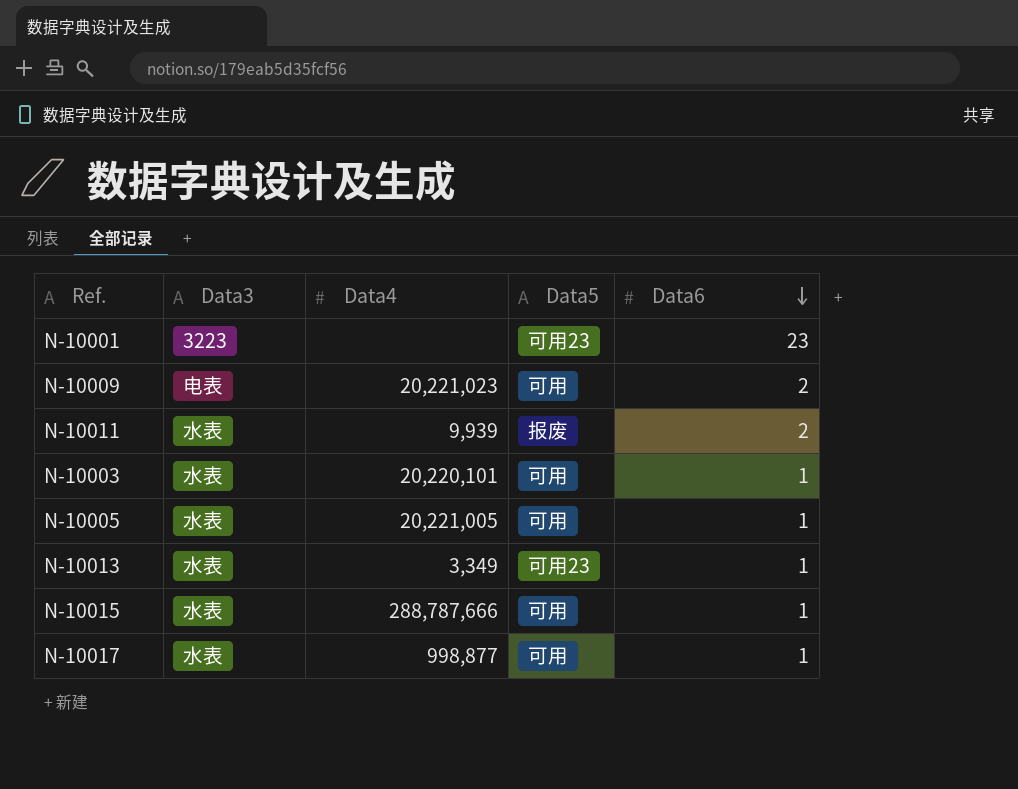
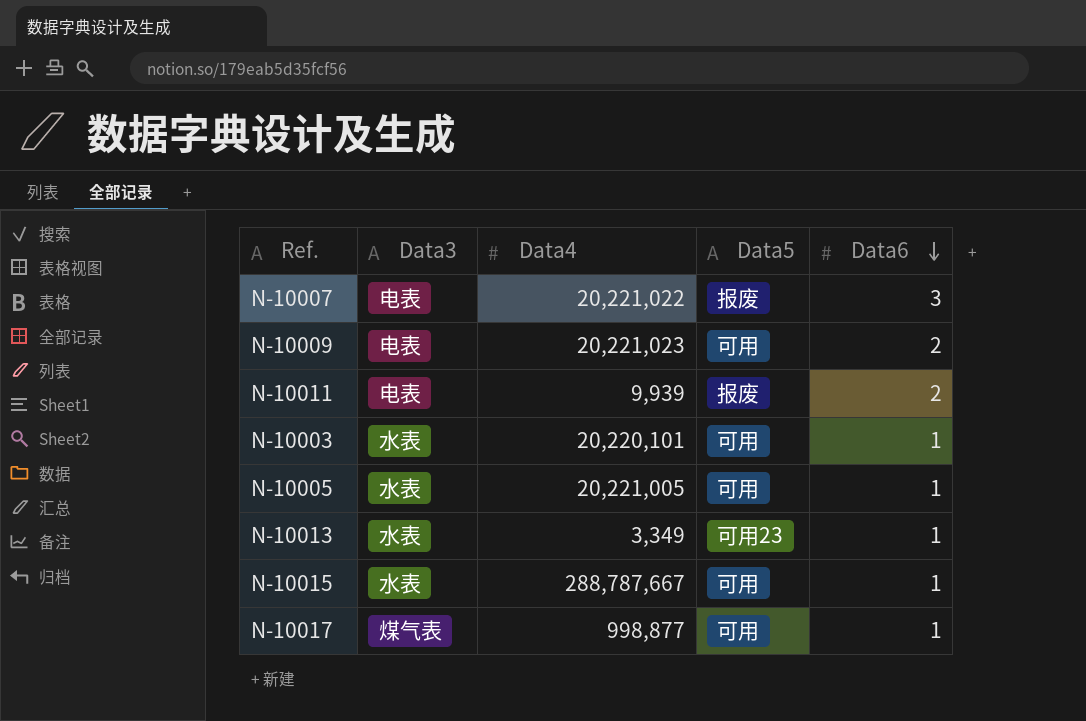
row N-10001: 3223 | none | 可用23 | 23 -> none
row N-10007: none -> 电表 | 20,221,022 | 报废 | 3
N-10011 | Data3: 水表 -> 电表
N-10015 | Data4: 288,787,666 -> 288,787,667
N-10017 | Data3: 水表 -> 煤气表

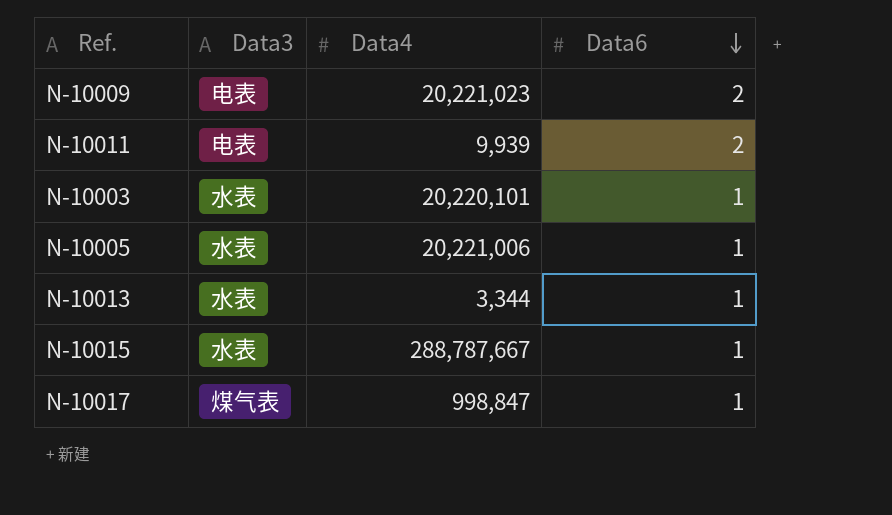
column Data5 | position: 4 -> none
row N-10007: 电表 | 20,221,022 | 报废 | 3 -> none
N-10005 | Data4: 20,221,005 -> 20,221,006
N-10013 | Data4: 3,349 -> 3,344
N-10017 | Data4: 998,877 -> 998,847

